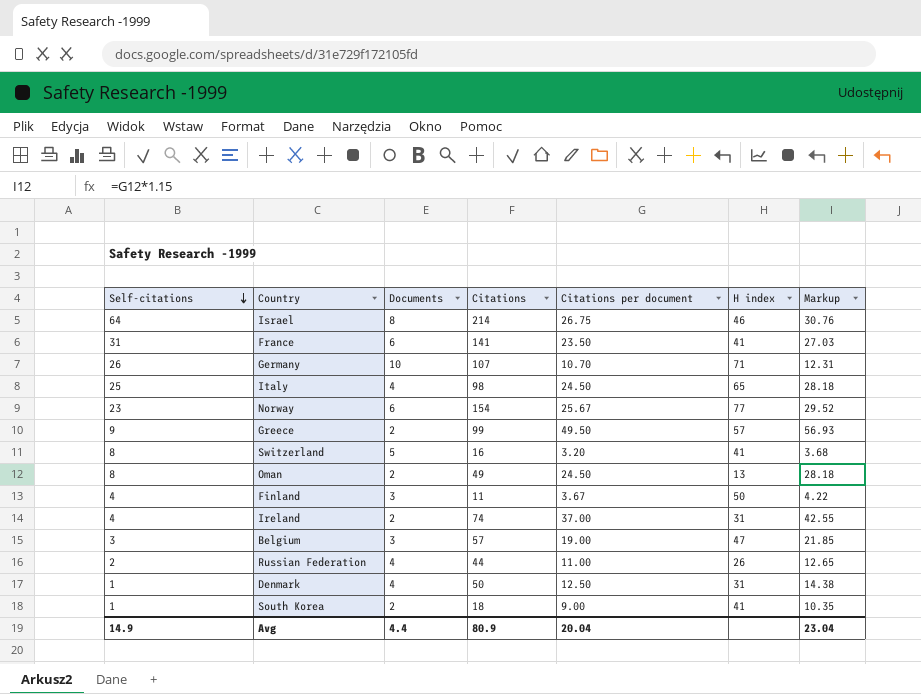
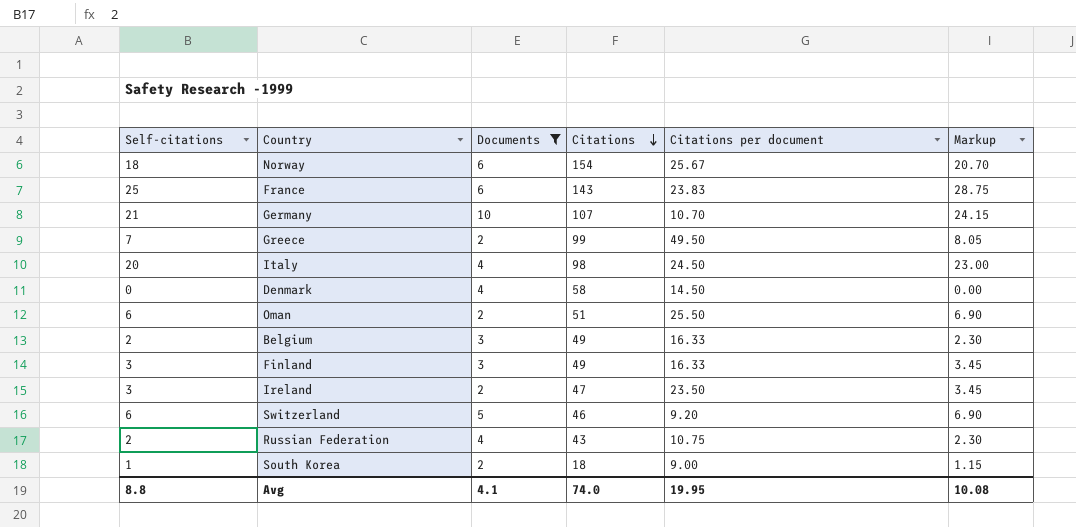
filter: none -> Documents != 8
row order: Self-citations descending -> Citations descending
column H index | position: 6 -> none
column Markup | formula: [Citations per document] * 1.15 -> [Self-citations] * 1.15
Norway | Self-citations: 23 -> 18
France | Self-citations: 31 -> 25
France | Citations: 141 -> 143
France | Citations per document: 23.50 -> 23.83
Germany | Self-citations: 26 -> 21
Greece | Self-citations: 9 -> 7
Italy | Self-citations: 25 -> 20
Denmark | Self-citations: 1 -> 0
Denmark | Citations: 50 -> 58
Denmark | Citations per document: 12.50 -> 14.50
Oman | Self-citations: 8 -> 6
Oman | Citations: 49 -> 51
Oman | Citations per document: 24.50 -> 25.50
Belgium | Self-citations: 3 -> 2
Belgium | Citations: 57 -> 49
Belgium | Citations per document: 19.00 -> 16.33
Finland | Self-citations: 4 -> 3
Finland | Citations: 11 -> 49
Finland | Citations per document: 3.67 -> 16.33
Ireland | Self-citations: 4 -> 3
Ireland | Citations: 74 -> 47
Ireland | Citations per document: 37.00 -> 23.50
Switzerland | Self-citations: 8 -> 6
Switzerland | Citations: 16 -> 46
Switzerland | Citations per document: 3.20 -> 9.20
Russian Federation | Citations: 44 -> 43
Russian Federation | Citations per document: 11.00 -> 10.75
Avg | Self-citations: 14.9 -> 8.8
Avg | Documents: 4.4 -> 4.1
Avg | Citations: 80.9 -> 74.0
Avg | Citations per document: 20.04 -> 19.95
Avg | Markup: 23.04 -> 10.08

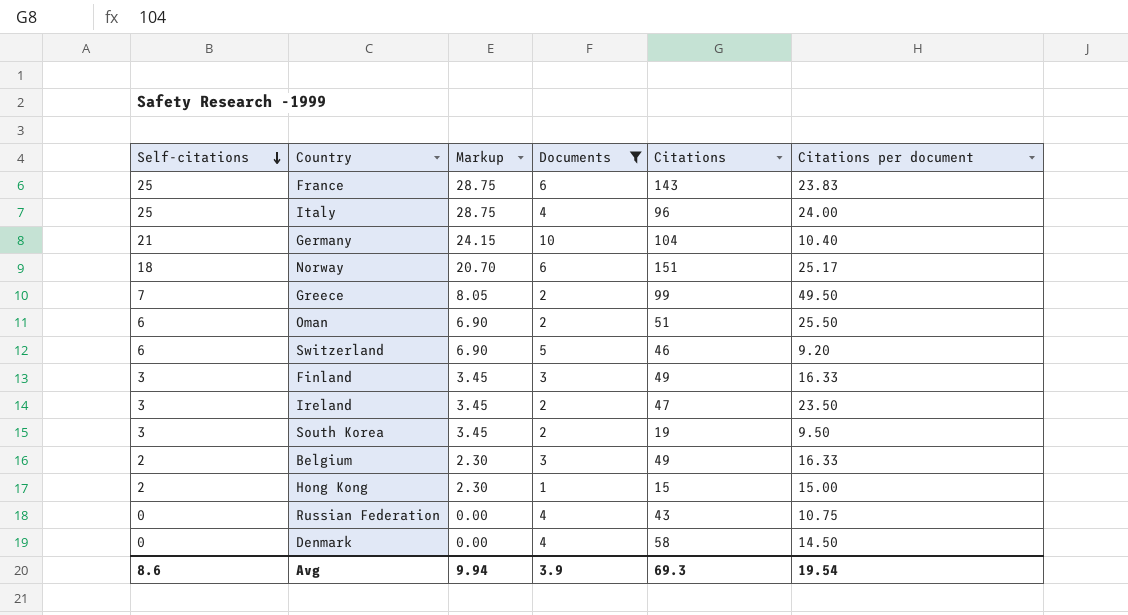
row order: Citations descending -> Self-citations descending
column Markup | position: 6 -> 3
Italy | Self-citations: 20 -> 25
Italy | Markup: 23.00 -> 28.75
Italy | Citations: 98 -> 96
Italy | Citations per document: 24.50 -> 24.00
Germany | Citations: 107 -> 104
Germany | Citations per document: 10.70 -> 10.40
Norway | Citations: 154 -> 151
Norway | Citations per document: 25.67 -> 25.17
South Korea | Self-citations: 1 -> 3
South Korea | Markup: 1.15 -> 3.45
South Korea | Citations: 18 -> 19
South Korea | Citations per document: 9.00 -> 9.50
row Hong Kong: none -> 2 | 2.30 | 1 | 15 | 15.00
Russian Federation | Self-citations: 2 -> 0
Russian Federation | Markup: 2.30 -> 0.00
Avg | Self-citations: 8.8 -> 8.6
Avg | Markup: 10.08 -> 9.94
Avg | Documents: 4.1 -> 3.9
Avg | Citations: 74.0 -> 69.3
Avg | Citations per document: 19.95 -> 19.54

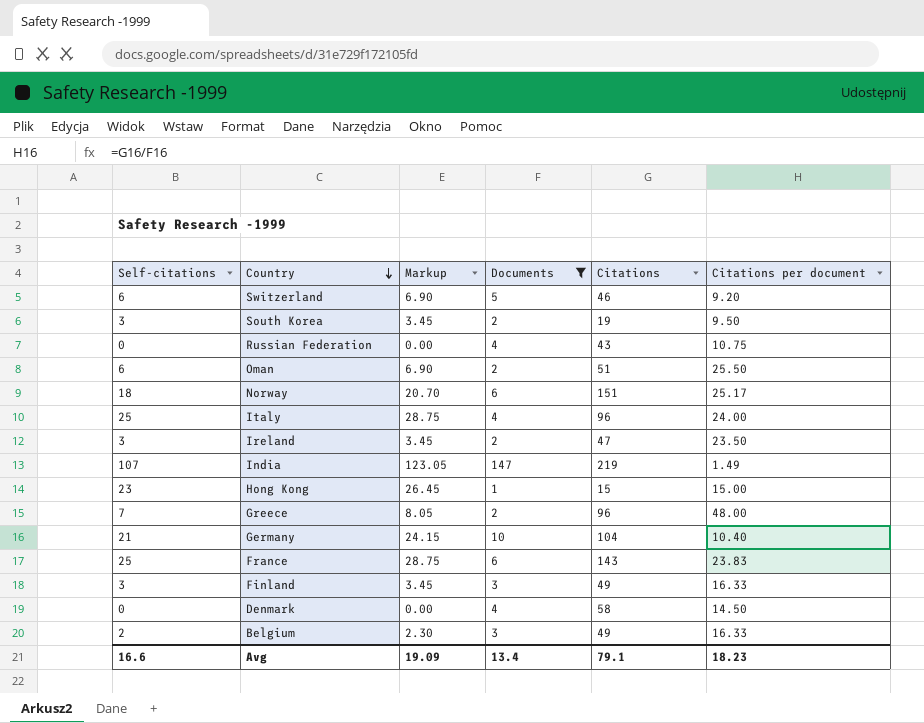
row order: Self-citations descending -> Country descending
row India: none -> 107 | 123.05 | 147 | 219 | 1.49
Hong Kong | Self-citations: 2 -> 23
Hong Kong | Markup: 2.30 -> 26.45
Greece | Citations: 99 -> 96
Greece | Citations per document: 49.50 -> 48.00
Avg | Self-citations: 8.6 -> 16.6
Avg | Markup: 9.94 -> 19.09
Avg | Documents: 3.9 -> 13.4
Avg | Citations: 69.3 -> 79.1
Avg | Citations per document: 19.54 -> 18.23

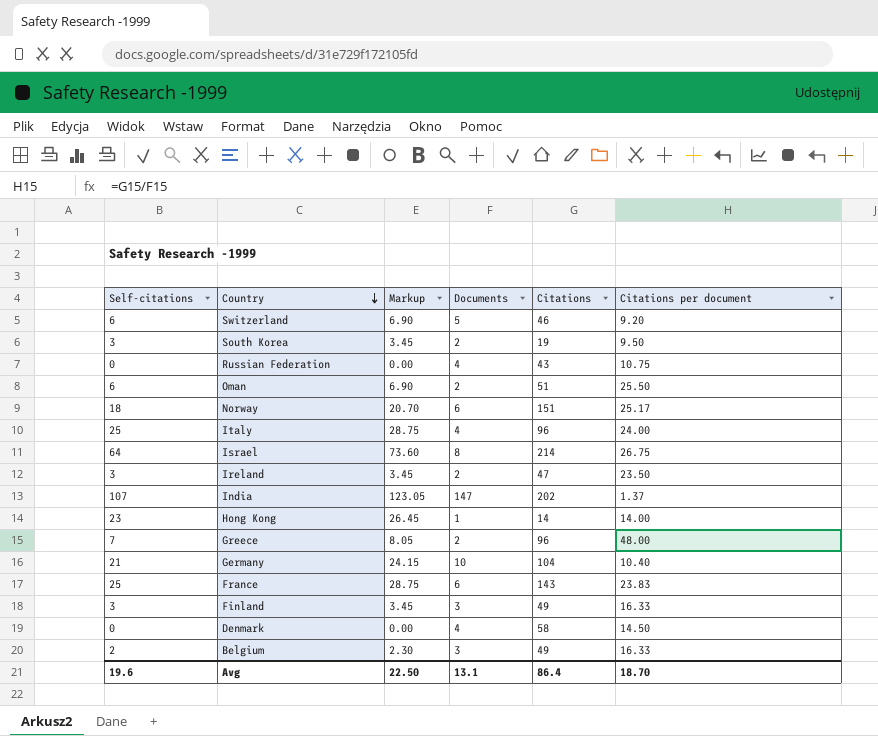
filter: Documents != 8 -> none
India | Citations: 219 -> 202
India | Citations per document: 1.49 -> 1.37
Hong Kong | Citations: 15 -> 14
Hong Kong | Citations per document: 15.00 -> 14.00
Avg | Self-citations: 16.6 -> 19.6
Avg | Markup: 19.09 -> 22.50
Avg | Documents: 13.4 -> 13.1
Avg | Citations: 79.1 -> 86.4
Avg | Citations per document: 18.23 -> 18.70

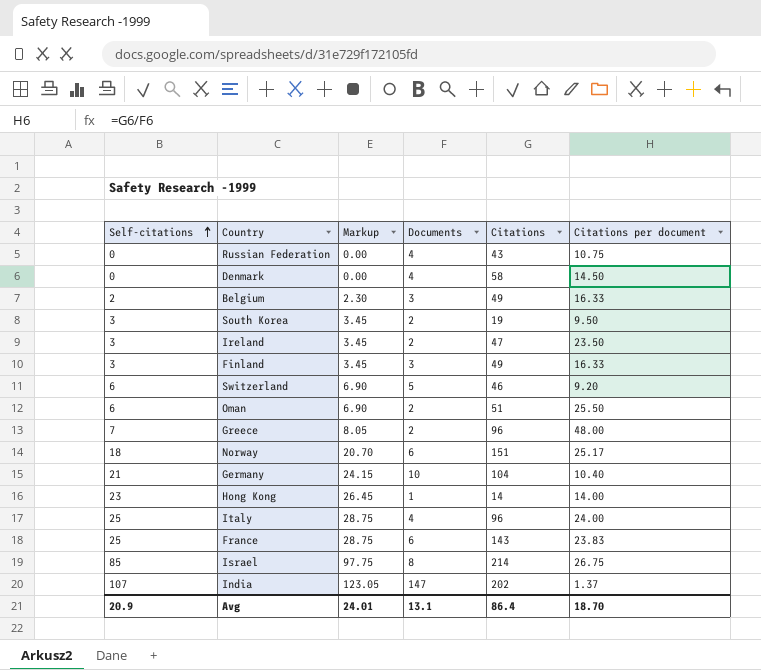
row order: Country descending -> Self-citations ascending
Israel | Self-citations: 64 -> 85
Israel | Markup: 73.60 -> 97.75
Avg | Self-citations: 19.6 -> 20.9
Avg | Markup: 22.50 -> 24.01

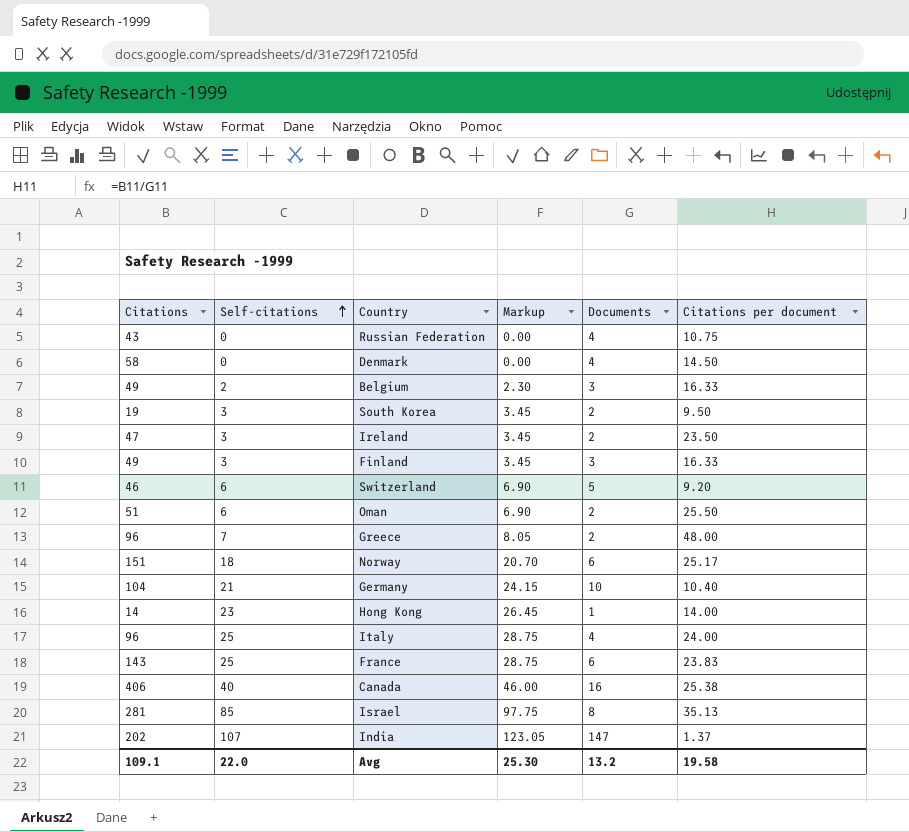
column Citations | position: 5 -> 1
row Canada: none -> 406 | 40 | 46.00 | 16 | 25.38
Israel | Citations: 214 -> 281
Israel | Citations per document: 26.75 -> 35.13
Avg | Citations: 86.4 -> 109.1
Avg | Self-citations: 20.9 -> 22.0
Avg | Markup: 24.01 -> 25.30
Avg | Documents: 13.1 -> 13.2
Avg | Citations per document: 18.70 -> 19.58

